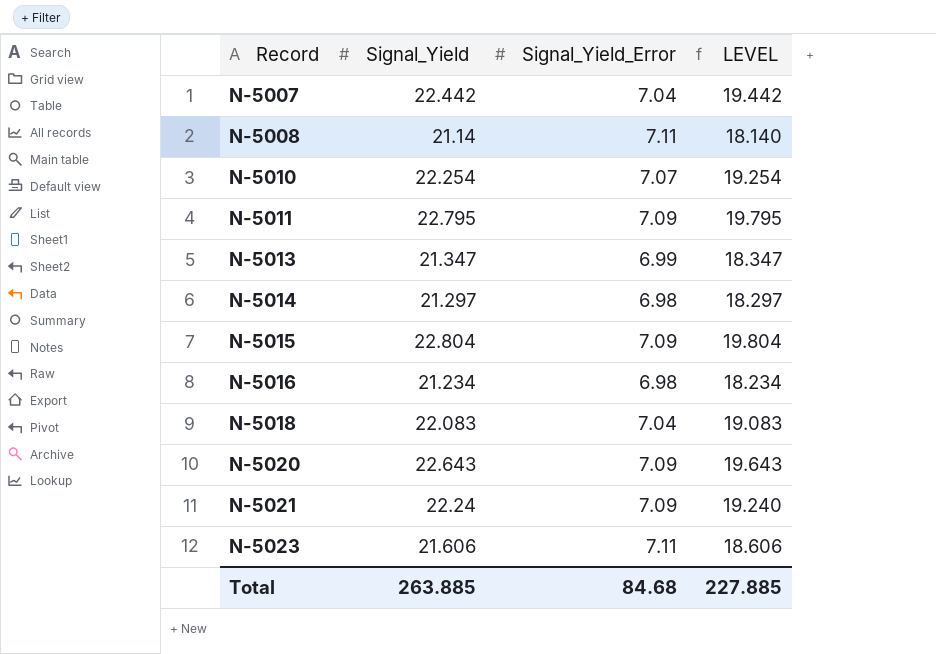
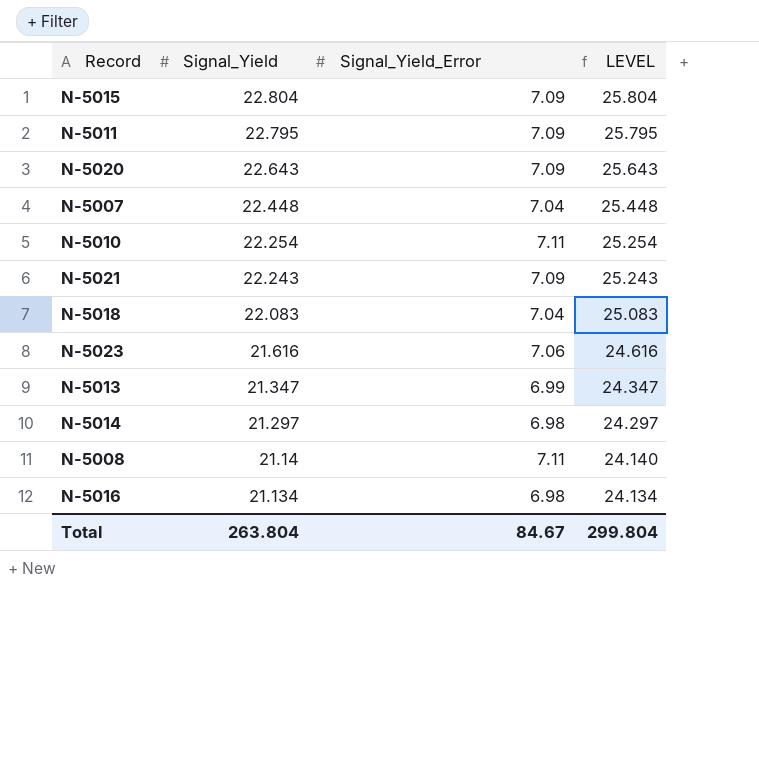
row order: Record ascending -> Signal_Yield descending
column LEVEL | formula: [Signal_Yield] - 3 -> [Signal_Yield] + 3
N-5007 | Signal_Yield: 22.442 -> 22.448
N-5010 | Signal_Yield_Error: 7.07 -> 7.11
N-5021 | Signal_Yield: 22.24 -> 22.243
N-5023 | Signal_Yield: 21.606 -> 21.616
N-5023 | Signal_Yield_Error: 7.11 -> 7.06
N-5016 | Signal_Yield: 21.234 -> 21.134
Total | Signal_Yield: 263.885 -> 263.804
Total | Signal_Yield_Error: 84.68 -> 84.67
Total | LEVEL: 227.885 -> 299.804

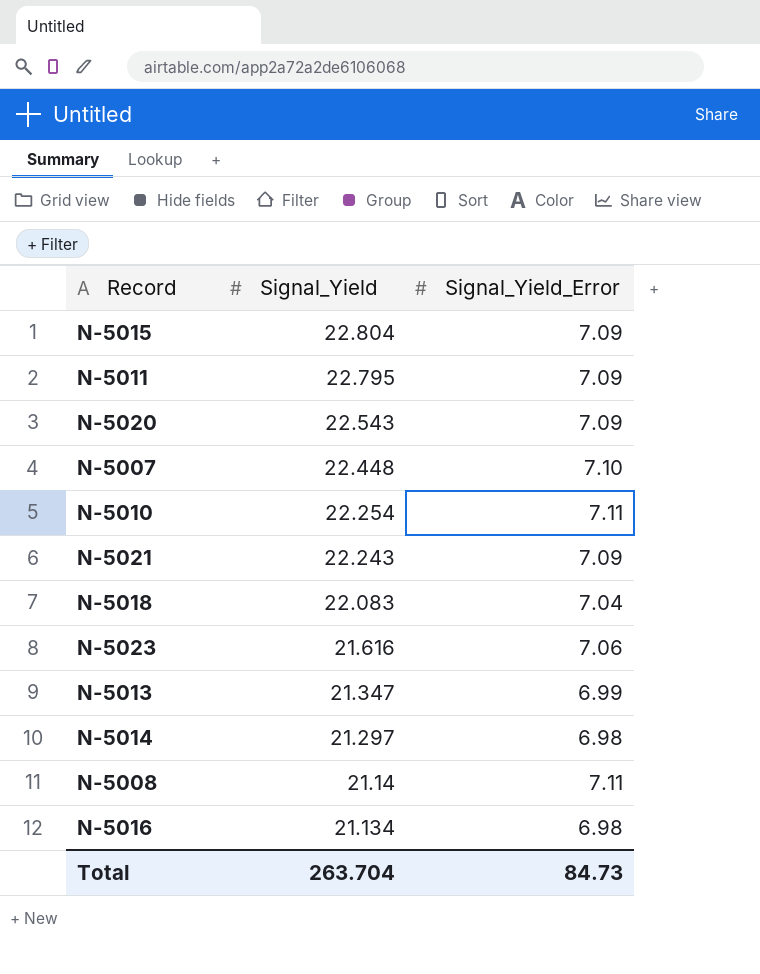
column LEVEL | formula: [Signal_Yield] + 3 -> none
N-5020 | Signal_Yield: 22.643 -> 22.543
N-5007 | Signal_Yield_Error: 7.04 -> 7.10
Total | Signal_Yield: 263.804 -> 263.704
Total | Signal_Yield_Error: 84.67 -> 84.73

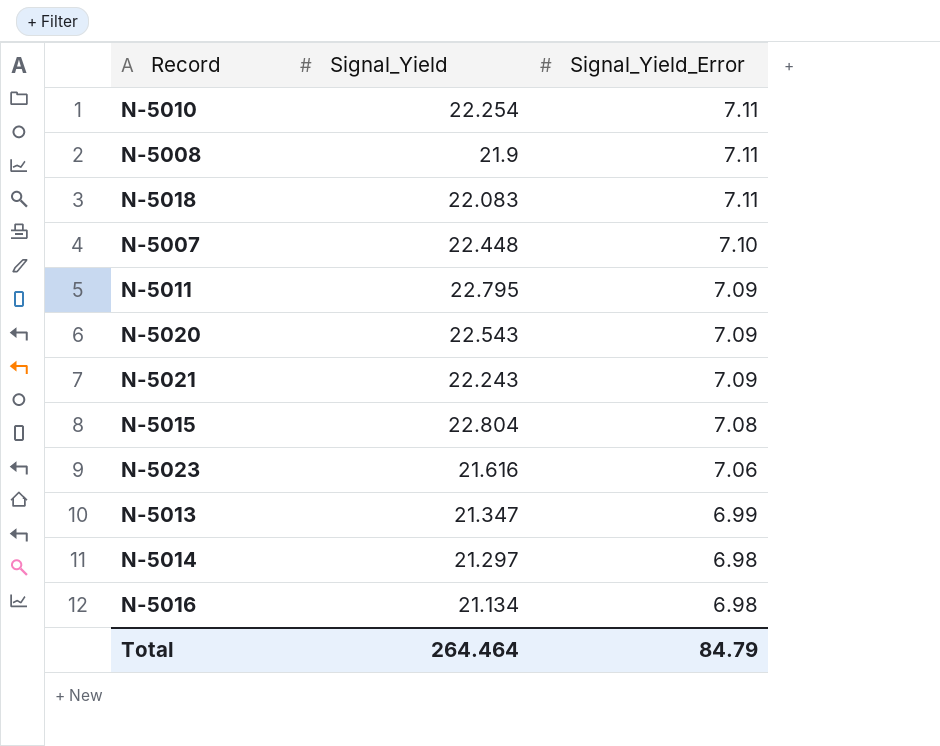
row order: Signal_Yield descending -> Signal_Yield_Error descending
N-5008 | Signal_Yield: 21.14 -> 21.9
N-5018 | Signal_Yield_Error: 7.04 -> 7.11
N-5015 | Signal_Yield_Error: 7.09 -> 7.08
Total | Signal_Yield: 263.704 -> 264.464
Total | Signal_Yield_Error: 84.73 -> 84.79

